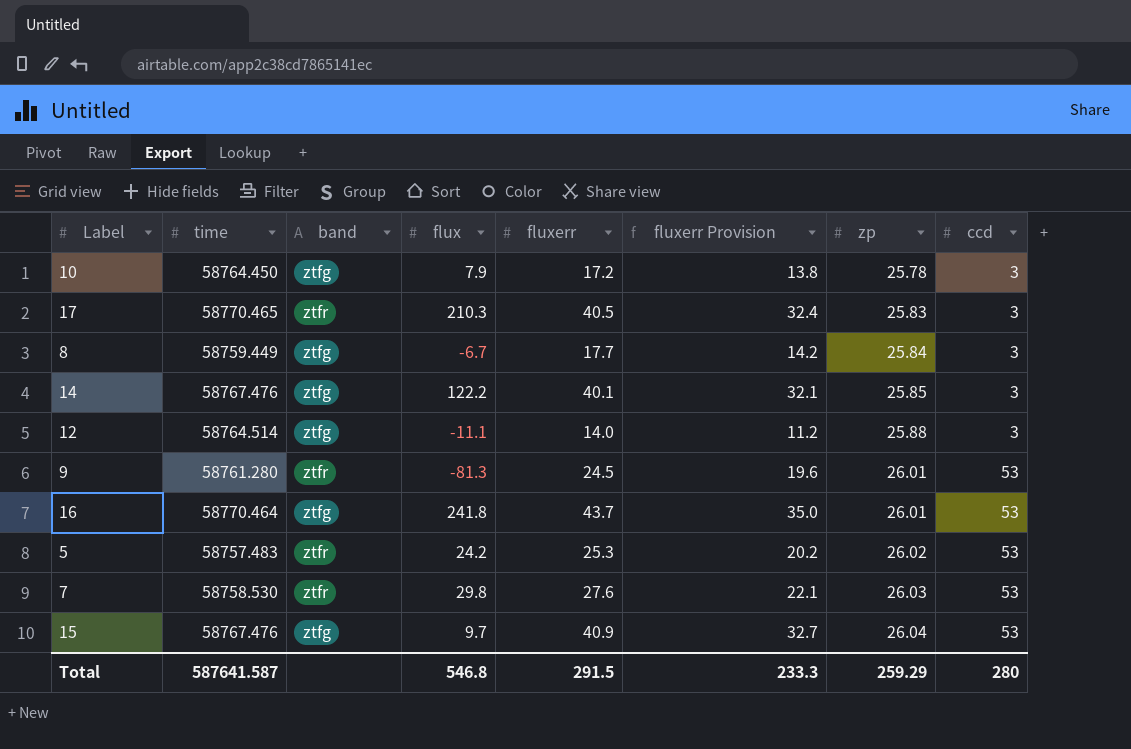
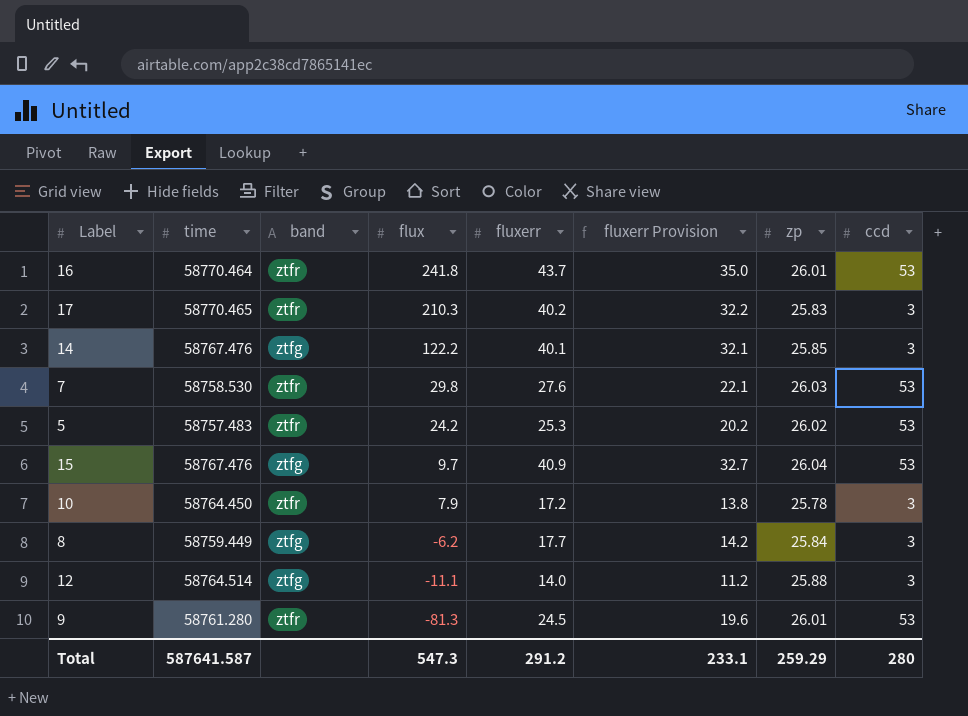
row order: zp ascending -> flux descending
16 | band: ztfg -> ztfr
17 | fluxerr: 40.5 -> 40.2
17 | fluxerr Provision: 32.4 -> 32.2
10 | band: ztfg -> ztfr
8 | flux: -6.7 -> -6.2
Total | flux: 546.8 -> 547.3
Total | fluxerr: 291.5 -> 291.2
Total | fluxerr Provision: 233.3 -> 233.1

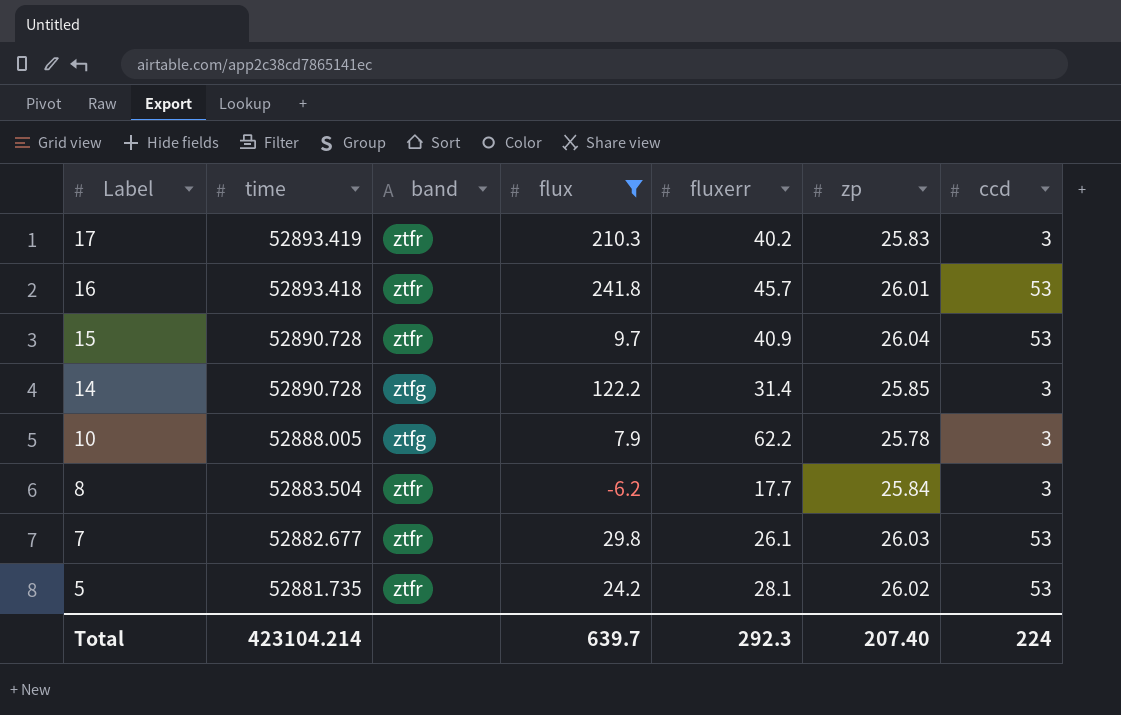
filter: none -> flux >= -6.2
row order: flux descending -> Label descending
column fluxerr Provision | formula: [fluxerr] * 0.8 -> none
17 | time: 58770.465 -> 52893.419
16 | time: 58770.464 -> 52893.418
16 | fluxerr: 43.7 -> 45.7
15 | time: 58767.476 -> 52890.728
15 | band: ztfg -> ztfr
14 | time: 58767.476 -> 52890.728
14 | fluxerr: 40.1 -> 31.4
10 | time: 58764.450 -> 52888.005
10 | band: ztfr -> ztfg
10 | fluxerr: 17.2 -> 62.2
8 | time: 58759.449 -> 52883.504
8 | band: ztfg -> ztfr
7 | time: 58758.530 -> 52882.677
7 | fluxerr: 27.6 -> 26.1
5 | time: 58757.483 -> 52881.735
5 | fluxerr: 25.3 -> 28.1
Total | time: 587641.587 -> 423104.214
Total | flux: 547.3 -> 639.7
Total | fluxerr: 291.2 -> 292.3
Total | zp: 259.29 -> 207.40
Total | ccd: 280 -> 224

